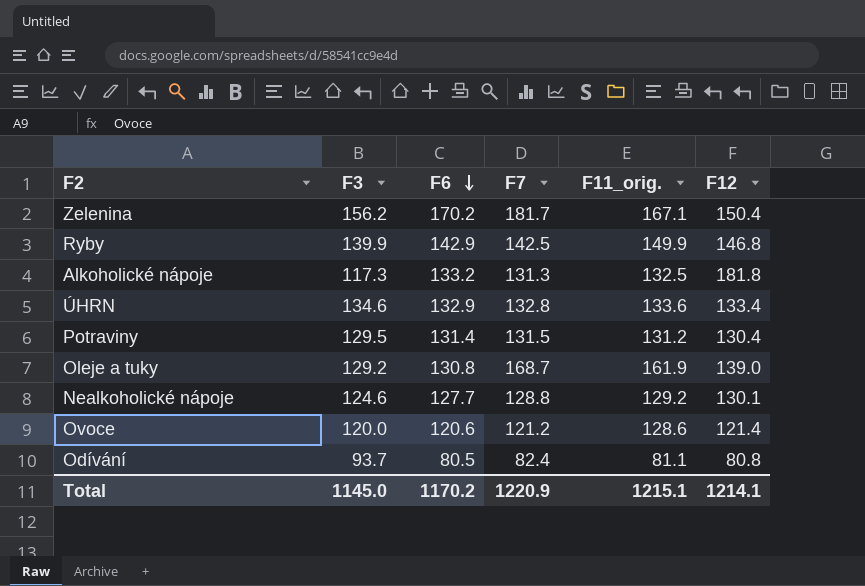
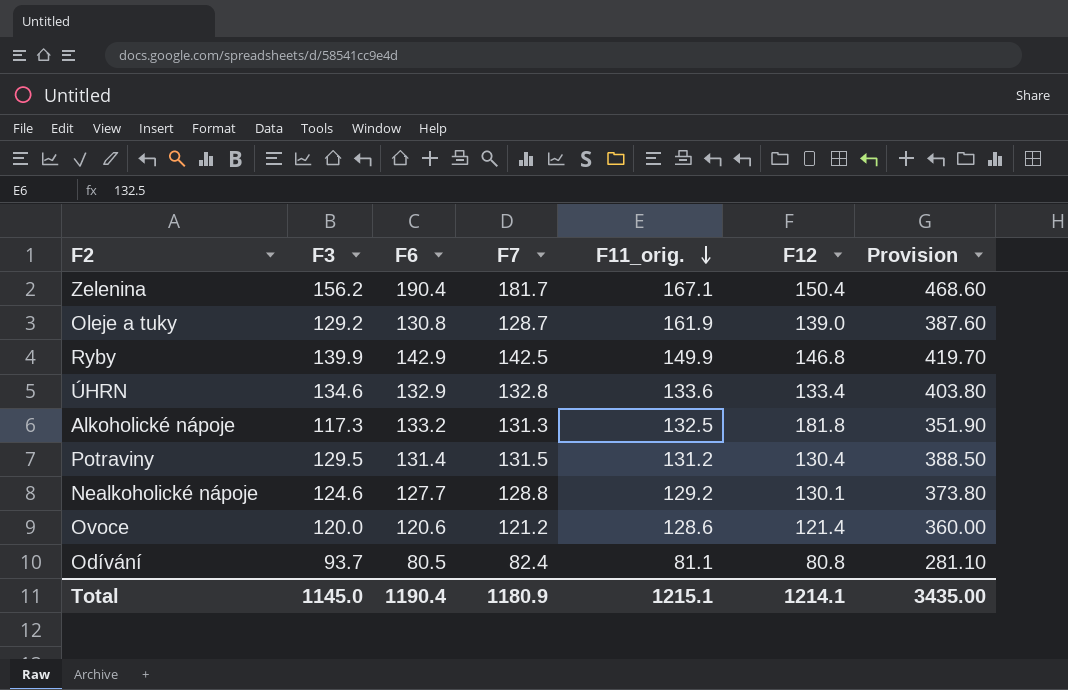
row order: F6 descending -> F11_orig. descending
column Provision | formula: none -> [F3] * 3
Zelenina | F6: 170.2 -> 190.4
Oleje a tuky | F7: 168.7 -> 128.7
Total | F6: 1170.2 -> 1190.4
Total | F7: 1220.9 -> 1180.9

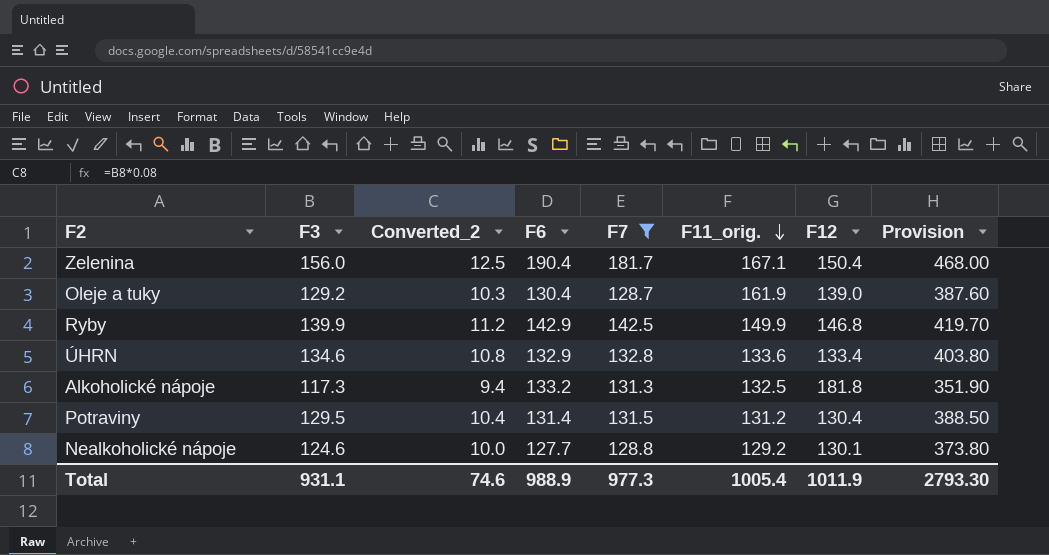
filter: none -> F7 >= 128.7
column Converted_2 | formula: none -> [F3] * 0.08
Zelenina | F3: 156.2 -> 156.0
Zelenina | Provision: 468.60 -> 468.00
Oleje a tuky | F6: 130.8 -> 130.4
Total | F3: 1145.0 -> 931.1
Total | F6: 1190.4 -> 988.9
Total | F7: 1180.9 -> 977.3
Total | F11_orig.: 1215.1 -> 1005.4
Total | F12: 1214.1 -> 1011.9
Total | Provision: 3435.00 -> 2793.30

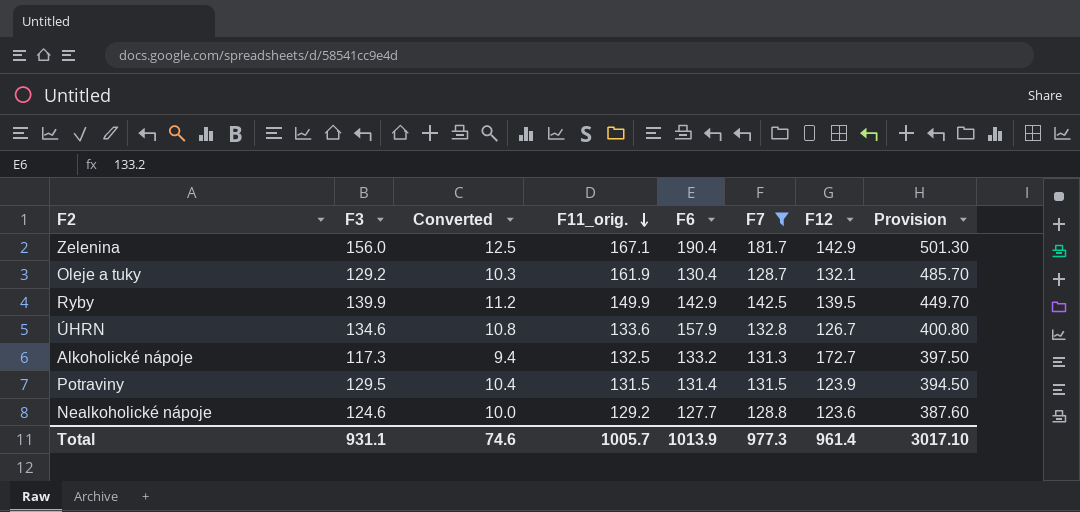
column name: Converted_2 -> Converted
column F11_orig. | position: 6 -> 4
column Provision | formula: [F3] * 3 -> [F11_orig.] * 3
Zelenina | F12: 150.4 -> 142.9
Oleje a tuky | F12: 139.0 -> 132.1
Ryby | F12: 146.8 -> 139.5
ÚHRN | F6: 132.9 -> 157.9
ÚHRN | F12: 133.4 -> 126.7
Alkoholické nápoje | F12: 181.8 -> 172.7
Potraviny | F11_orig.: 131.2 -> 131.5
Potraviny | F12: 130.4 -> 123.9
Nealkoholické nápoje | F12: 130.1 -> 123.6
Total | F11_orig.: 1005.4 -> 1005.7
Total | F6: 988.9 -> 1013.9
Total | F12: 1011.9 -> 961.4
Total | Provision: 2793.30 -> 3017.10

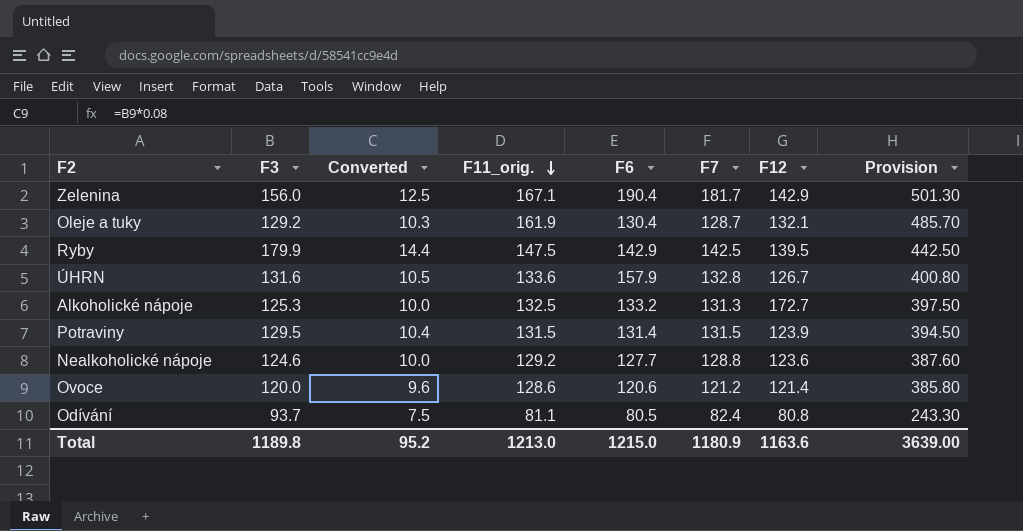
filter: F7 >= 128.7 -> none
Ryby | F3: 139.9 -> 179.9
Ryby | Converted: 11.2 -> 14.4
Ryby | F11_orig.: 149.9 -> 147.5
Ryby | Provision: 449.70 -> 442.50
ÚHRN | F3: 134.6 -> 131.6
ÚHRN | Converted: 10.8 -> 10.5
Alkoholické nápoje | F3: 117.3 -> 125.3
Alkoholické nápoje | Converted: 9.4 -> 10.0
Total | F3: 931.1 -> 1189.8
Total | Converted: 74.6 -> 95.2
Total | F11_orig.: 1005.7 -> 1213.0
Total | F6: 1013.9 -> 1215.0
Total | F7: 977.3 -> 1180.9
Total | F12: 961.4 -> 1163.6
Total | Provision: 3017.10 -> 3639.00

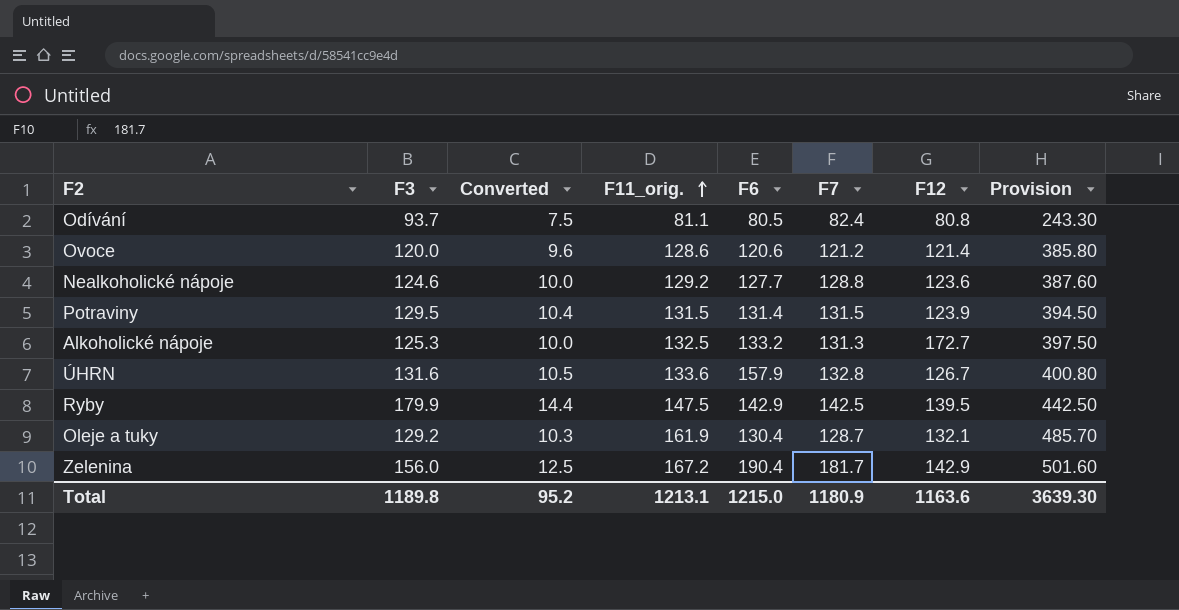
row order: F11_orig. descending -> F11_orig. ascending
Zelenina | F11_orig.: 167.1 -> 167.2
Zelenina | Provision: 501.30 -> 501.60
Total | F11_orig.: 1213.0 -> 1213.1
Total | Provision: 3639.00 -> 3639.30

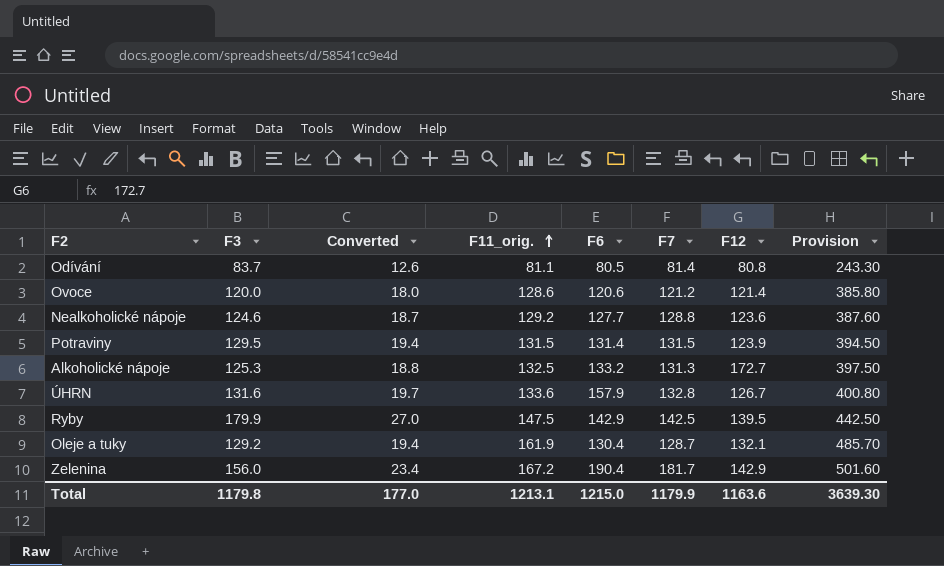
column Converted | formula: [F3] * 0.08 -> [F3] * 0.15
Odívání | F3: 93.7 -> 83.7
Odívání | F7: 82.4 -> 81.4
Total | F3: 1189.8 -> 1179.8
Total | Converted: 95.2 -> 177.0
Total | F7: 1180.9 -> 1179.9

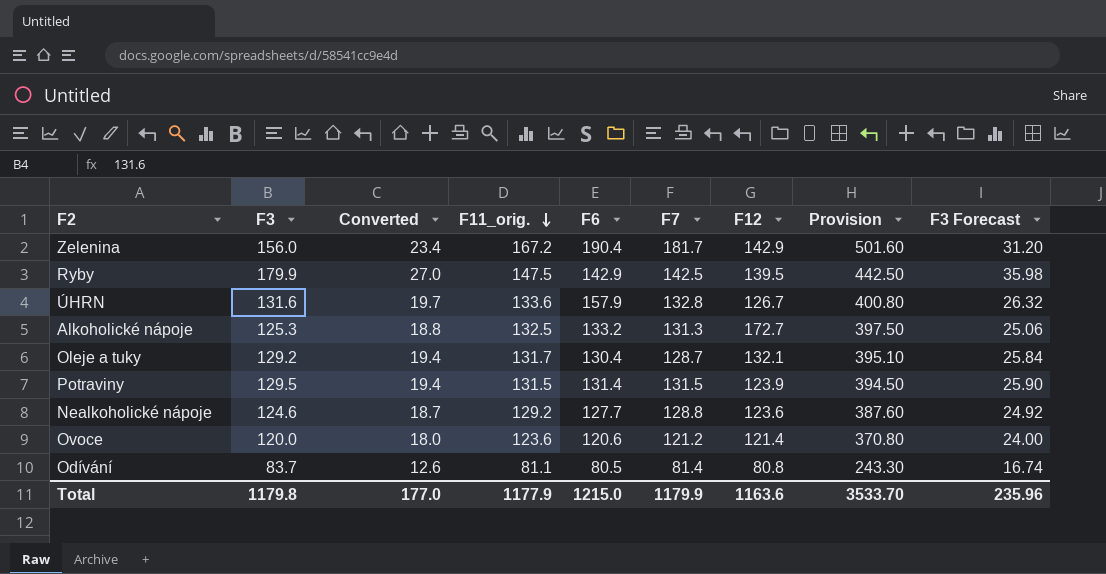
row order: F11_orig. ascending -> F11_orig. descending
column F3 Forecast | formula: none -> [F3] * 0.2
Oleje a tuky | F11_orig.: 161.9 -> 131.7
Oleje a tuky | Provision: 485.70 -> 395.10
Ovoce | F11_orig.: 128.6 -> 123.6
Ovoce | Provision: 385.80 -> 370.80
Total | F11_orig.: 1213.1 -> 1177.9
Total | Provision: 3639.30 -> 3533.70

